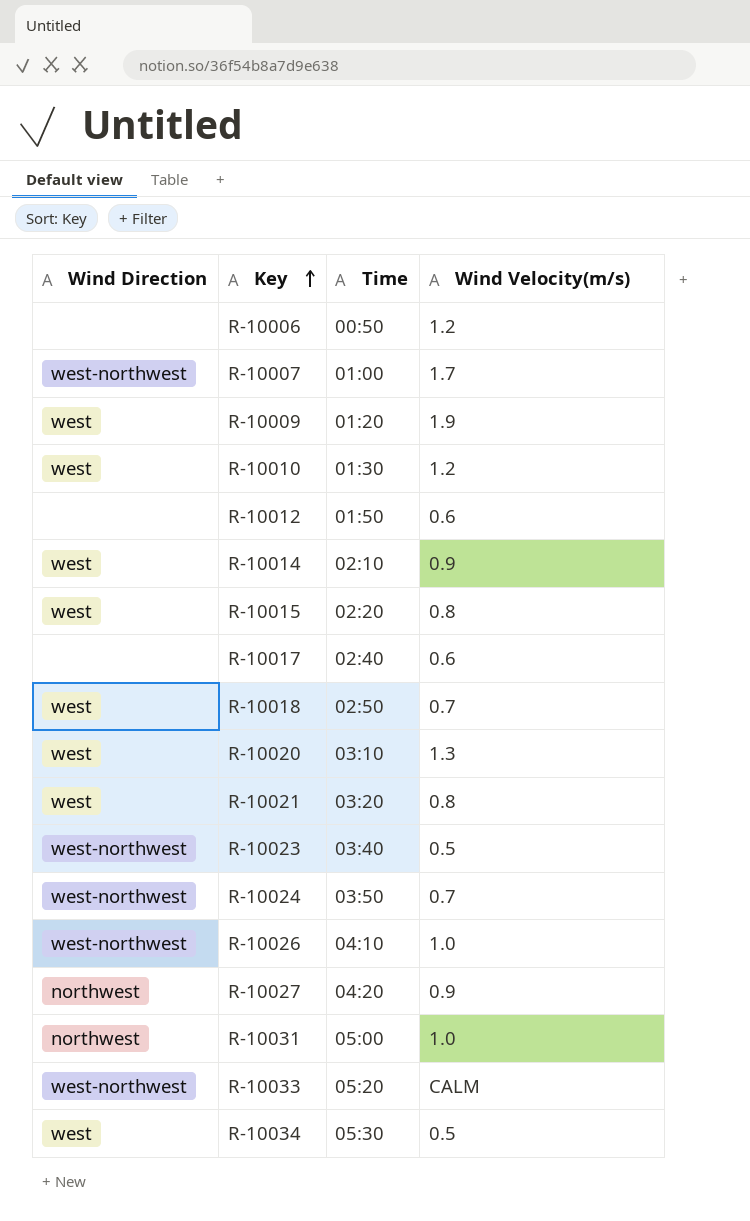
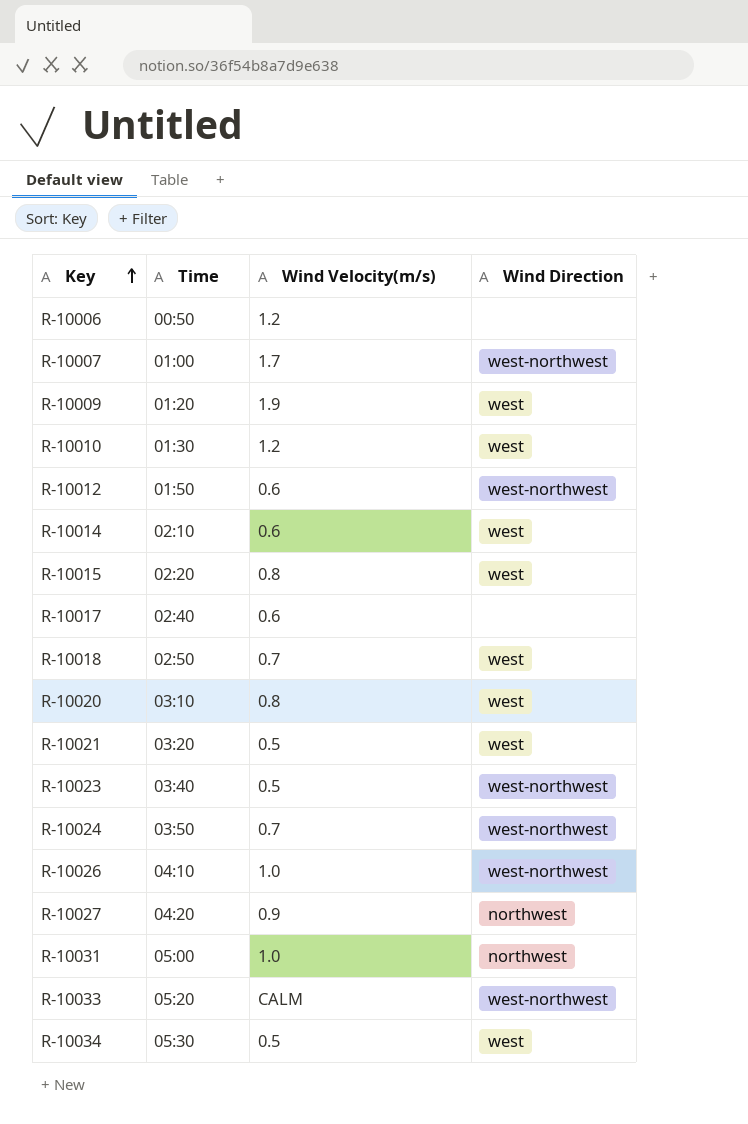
column Wind Direction | position: 1 -> 4
R-10012 | Wind Direction: none -> west-northwest
R-10014 | Wind Velocity(m/s): 0.9 -> 0.6
R-10020 | Wind Velocity(m/s): 1.3 -> 0.8
R-10021 | Wind Velocity(m/s): 0.8 -> 0.5

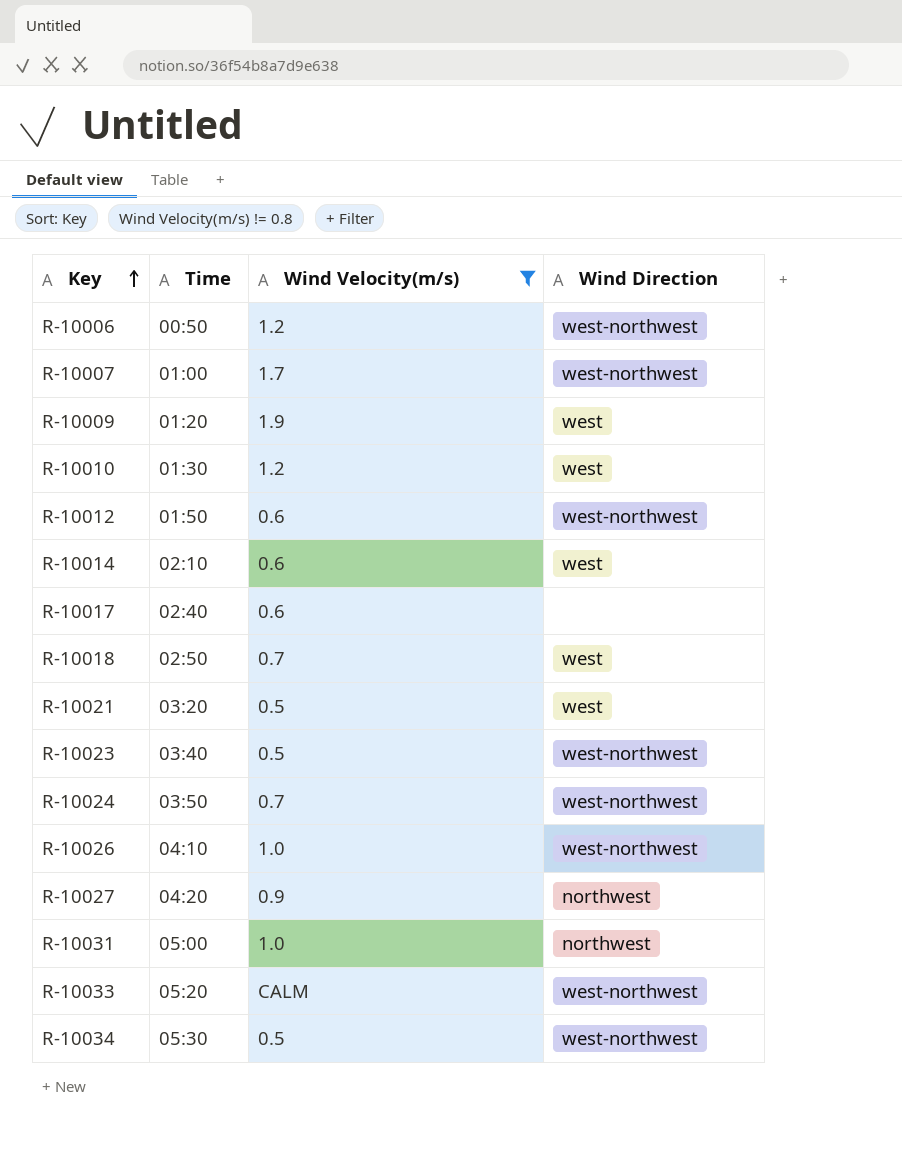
filter: none -> Wind Velocity(m/s) != 0.8
R-10006 | Wind Direction: none -> west-northwest
R-10034 | Wind Direction: west -> west-northwest

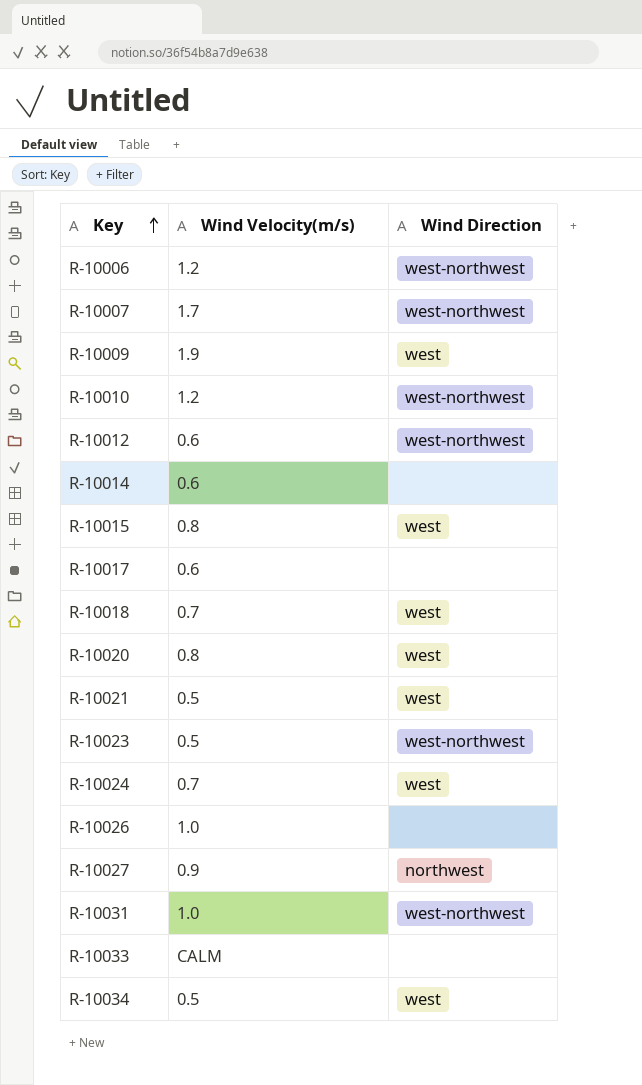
filter: Wind Velocity(m/s) != 0.8 -> none
column Time | position: 2 -> none
R-10010 | Wind Direction: west -> west-northwest
R-10014 | Wind Direction: west -> none
R-10024 | Wind Direction: west-northwest -> west
R-10026 | Wind Direction: west-northwest -> none
R-10031 | Wind Direction: northwest -> west-northwest
R-10033 | Wind Direction: west-northwest -> none
R-10034 | Wind Direction: west-northwest -> west

